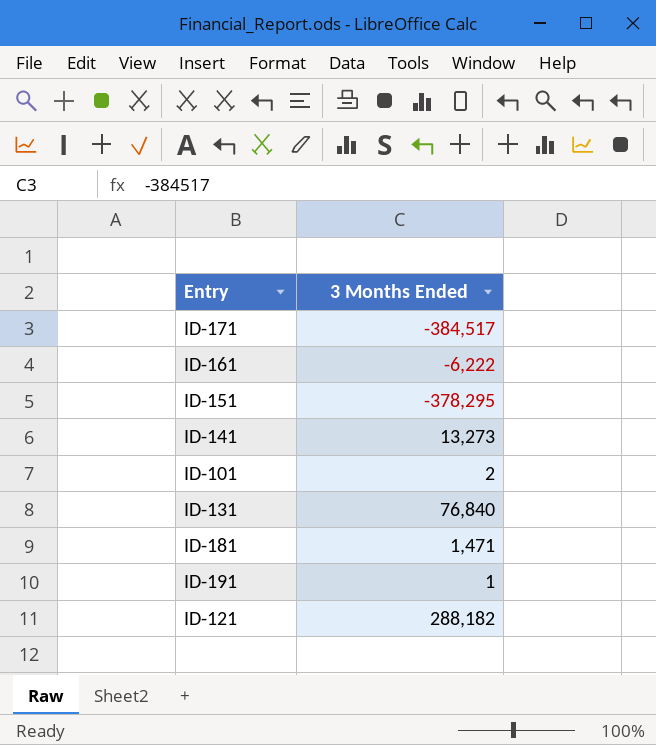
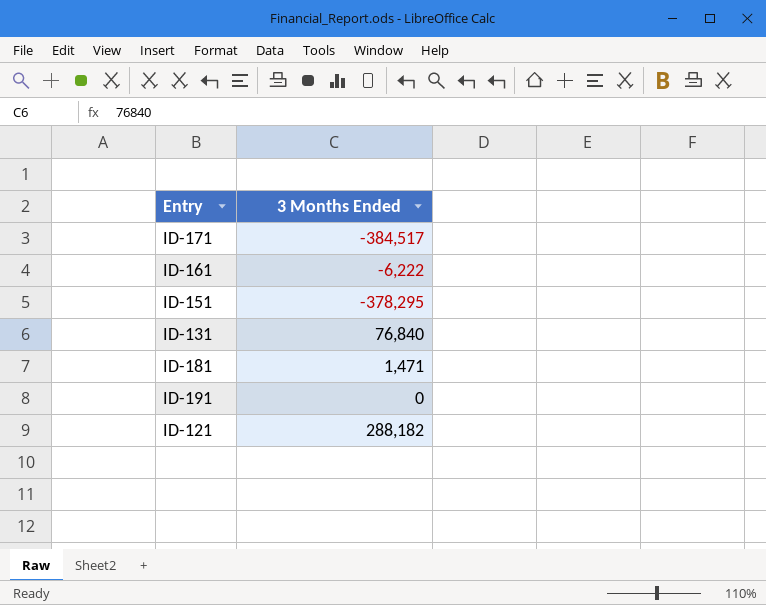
row ID-141: 13,273 -> none
row ID-101: 2 -> none
ID-191 | 3 Months Ended: 1 -> 0

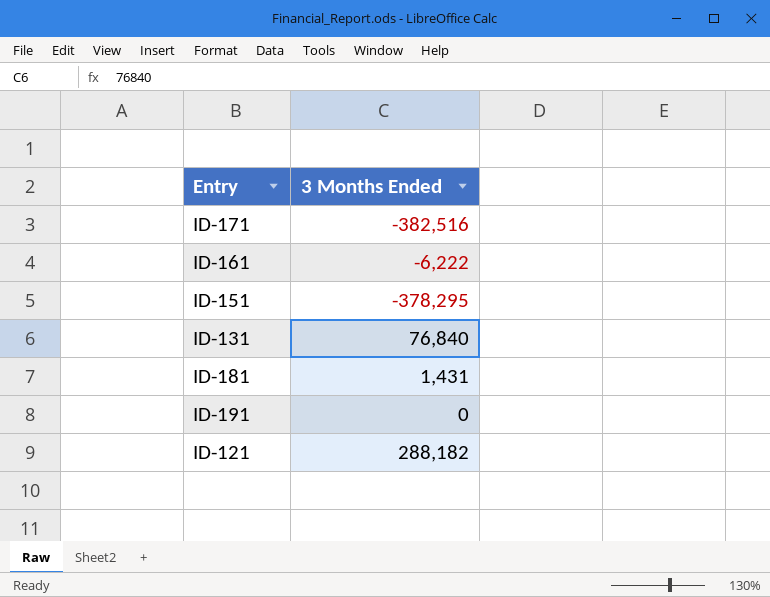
ID-171 | 3 Months Ended: -384,517 -> -382,516
ID-181 | 3 Months Ended: 1,471 -> 1,431

